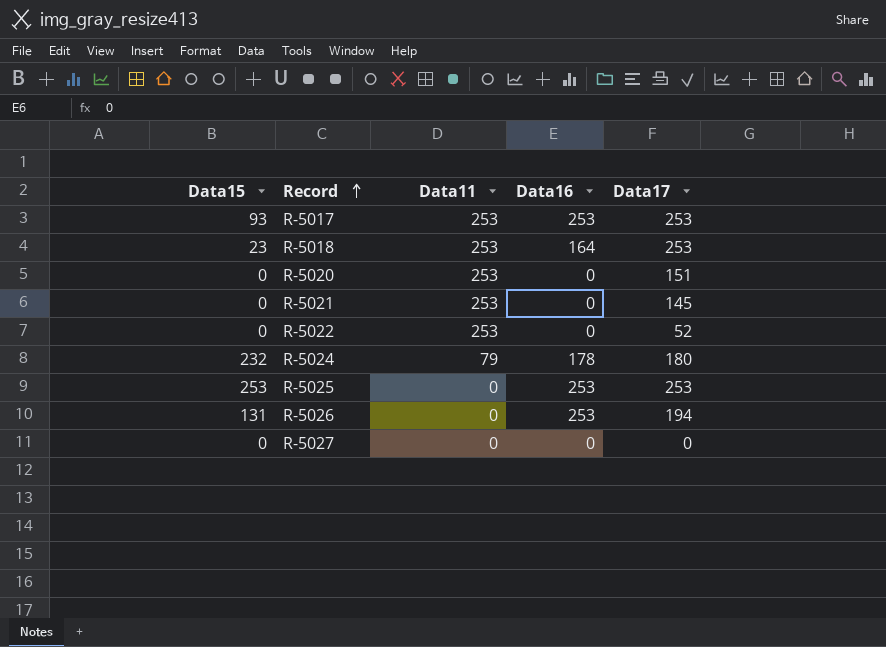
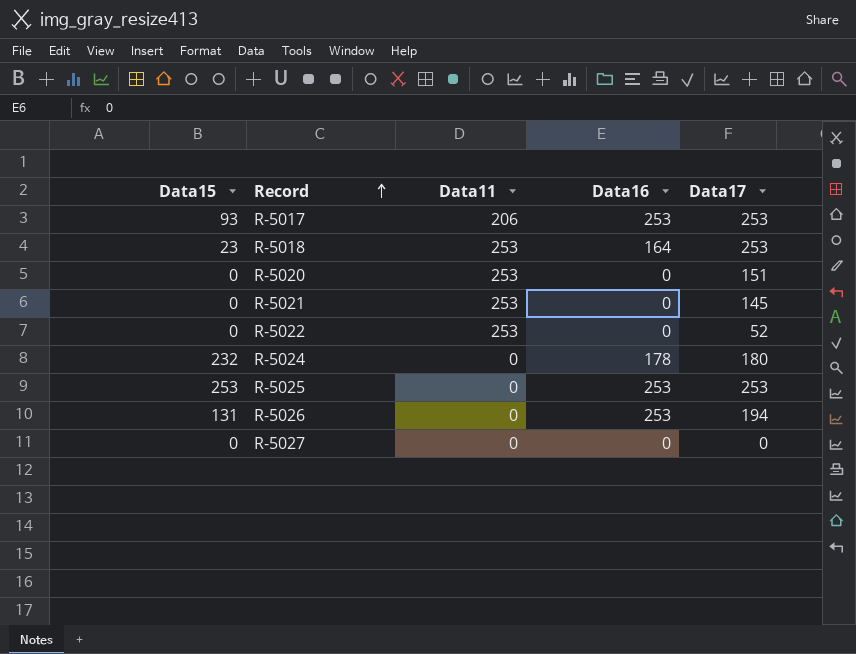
R-5017 | Data11: 253 -> 206
R-5024 | Data11: 79 -> 0

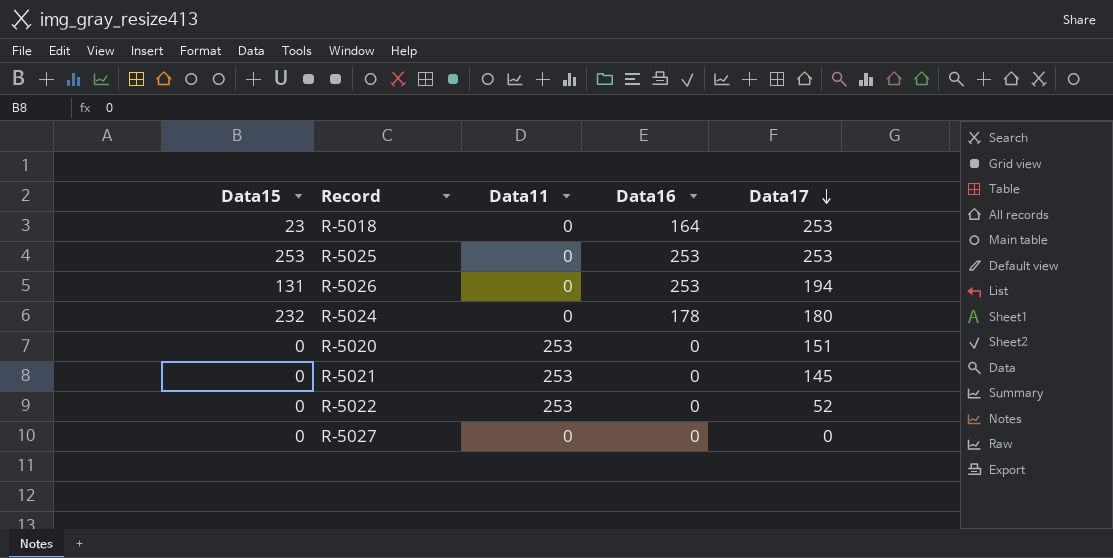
row order: Record ascending -> Data17 descending
row R-5017: 93 | 206 | 253 | 253 -> none
R-5018 | Data11: 253 -> 0

